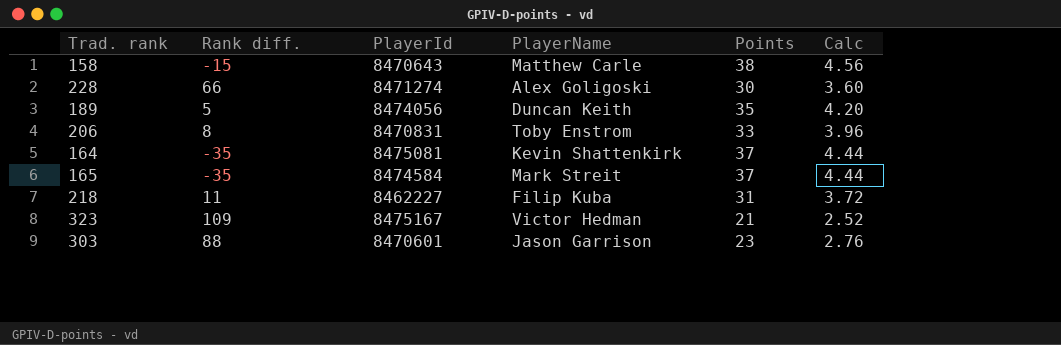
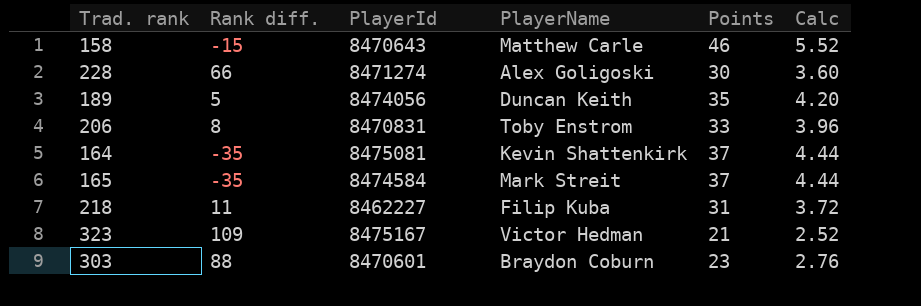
158 | Points: 38 -> 46
158 | Calc: 4.56 -> 5.52
303 | PlayerName: Jason Garrison -> Braydon Coburn

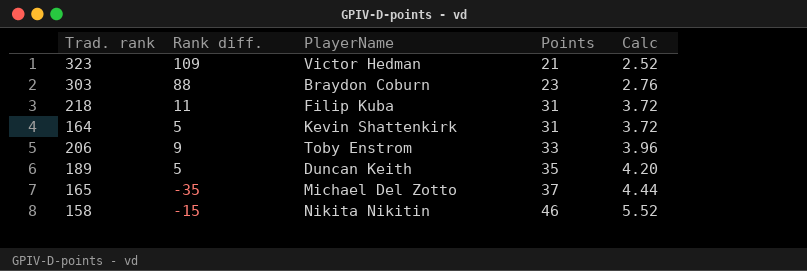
row order: none -> Points ascending
column PlayerId | position: 3 -> none
row 228: 66 | 8471274 | Alex Goligoski | 30 | 3.60 -> none
164 | Rank diff.: -35 -> 5
164 | Points: 37 -> 31
164 | Calc: 4.44 -> 3.72
206 | Rank diff.: 8 -> 9
165 | PlayerName: Mark Streit -> Michael Del Zotto
158 | PlayerName: Matthew Carle -> Nikita Nikitin

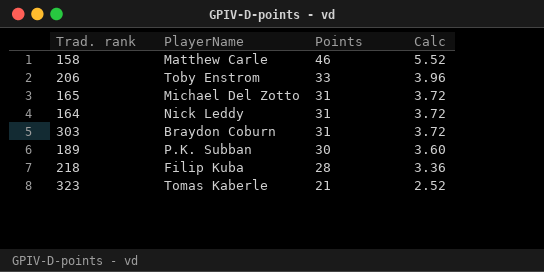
row order: Points ascending -> Points descending
column Rank diff. | position: 2 -> none
158 | PlayerName: Nikita Nikitin -> Matthew Carle
165 | Points: 37 -> 31
165 | Calc: 4.44 -> 3.72
164 | PlayerName: Kevin Shattenkirk -> Nick Leddy
303 | Points: 23 -> 31
303 | Calc: 2.76 -> 3.72
189 | PlayerName: Duncan Keith -> P.K. Subban
189 | Points: 35 -> 30
189 | Calc: 4.20 -> 3.60
218 | Points: 31 -> 28
218 | Calc: 3.72 -> 3.36
323 | PlayerName: Victor Hedman -> Tomas Kaberle

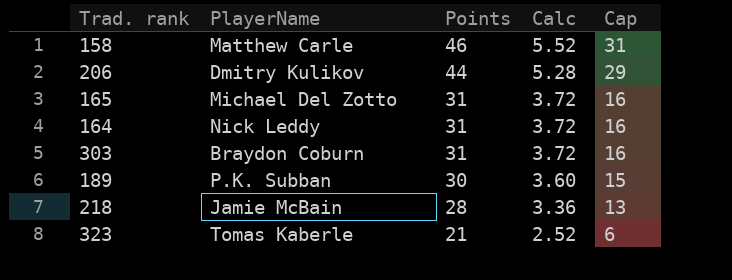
column Cap | formula: none -> [Points] - 15
206 | PlayerName: Toby Enstrom -> Dmitry Kulikov
206 | Points: 33 -> 44
206 | Calc: 3.96 -> 5.28
218 | PlayerName: Filip Kuba -> Jamie McBain

